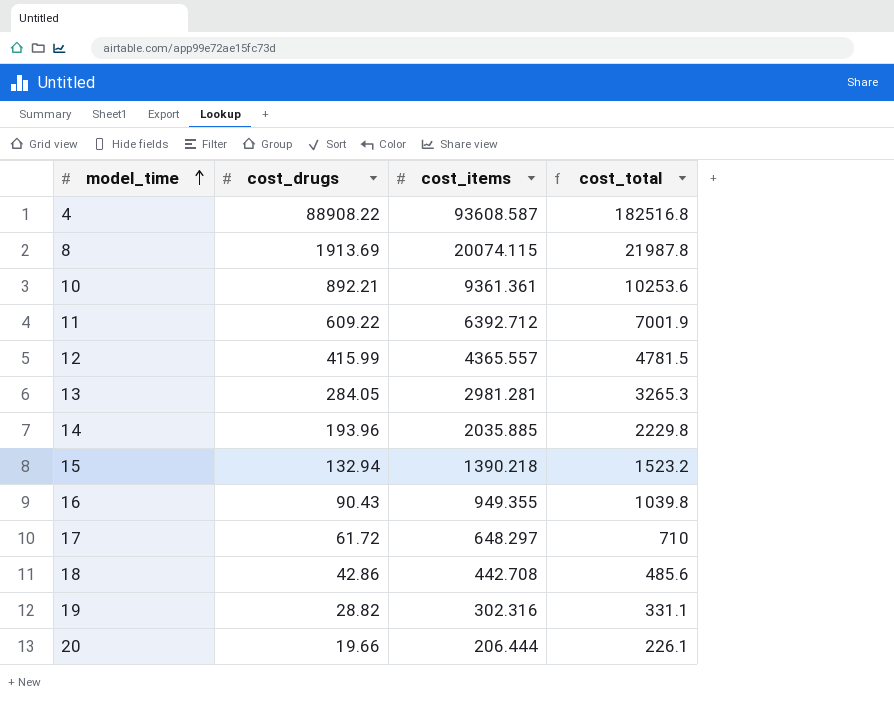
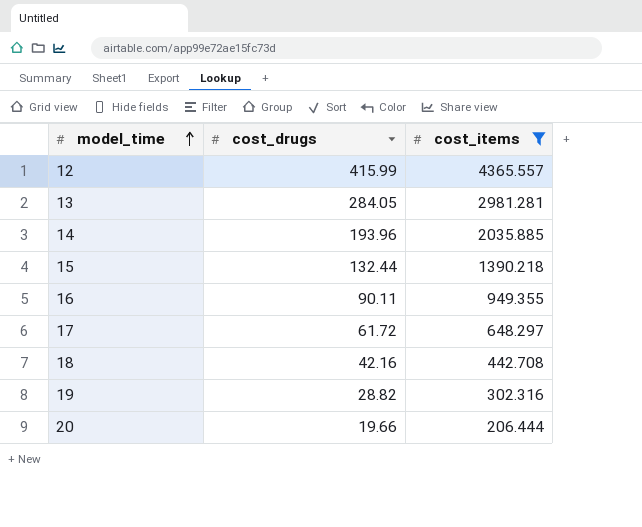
filter: none -> cost_items <= 4365.557
column cost_total | formula: [cost_drugs] + [cost_items] -> none
15 | cost_drugs: 132.94 -> 132.44
16 | cost_drugs: 90.43 -> 90.11
18 | cost_drugs: 42.86 -> 42.16

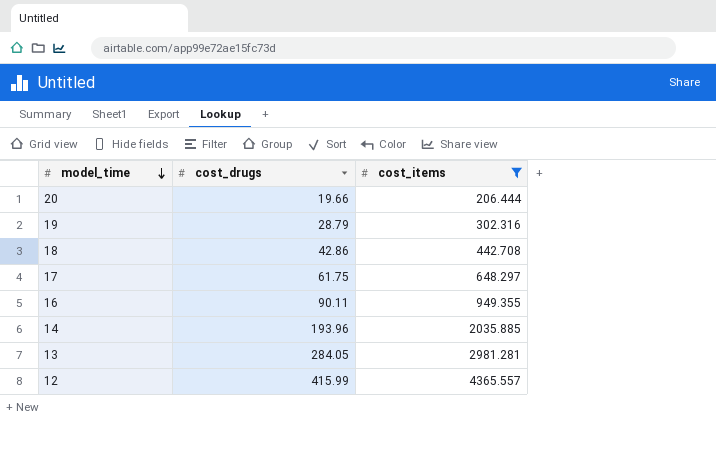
row order: model_time ascending -> model_time descending
row 15: 132.44 | 1390.218 -> none
19 | cost_drugs: 28.82 -> 28.79
18 | cost_drugs: 42.16 -> 42.86
17 | cost_drugs: 61.72 -> 61.75

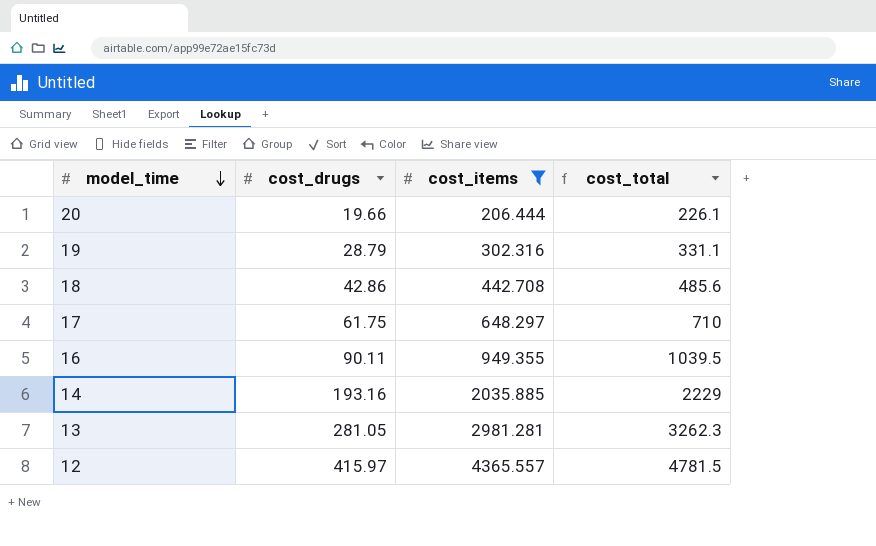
column cost_total | formula: none -> [cost_drugs] + [cost_items]
14 | cost_drugs: 193.96 -> 193.16
13 | cost_drugs: 284.05 -> 281.05
12 | cost_drugs: 415.99 -> 415.97

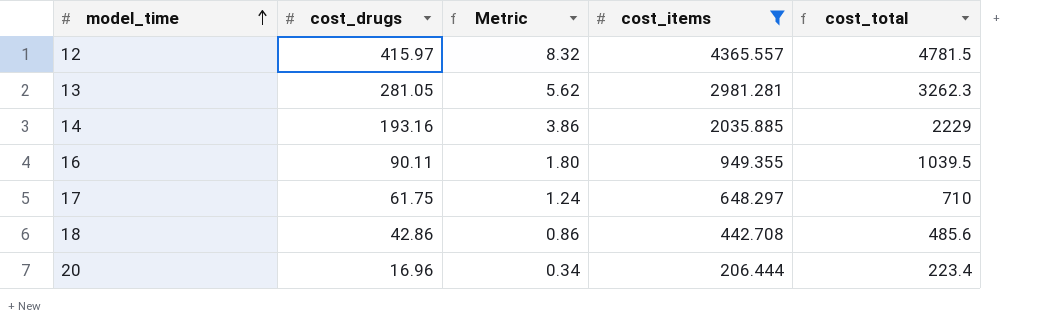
row order: model_time descending -> model_time ascending
column Metric | formula: none -> [cost_drugs] * 0.02
row 19: 28.79 | 302.316 | 331.1 -> none
20 | cost_drugs: 19.66 -> 16.96
20 | cost_total: 226.1 -> 223.4

